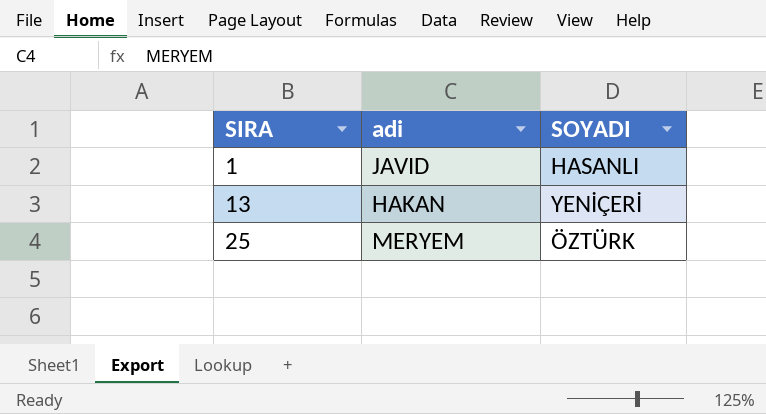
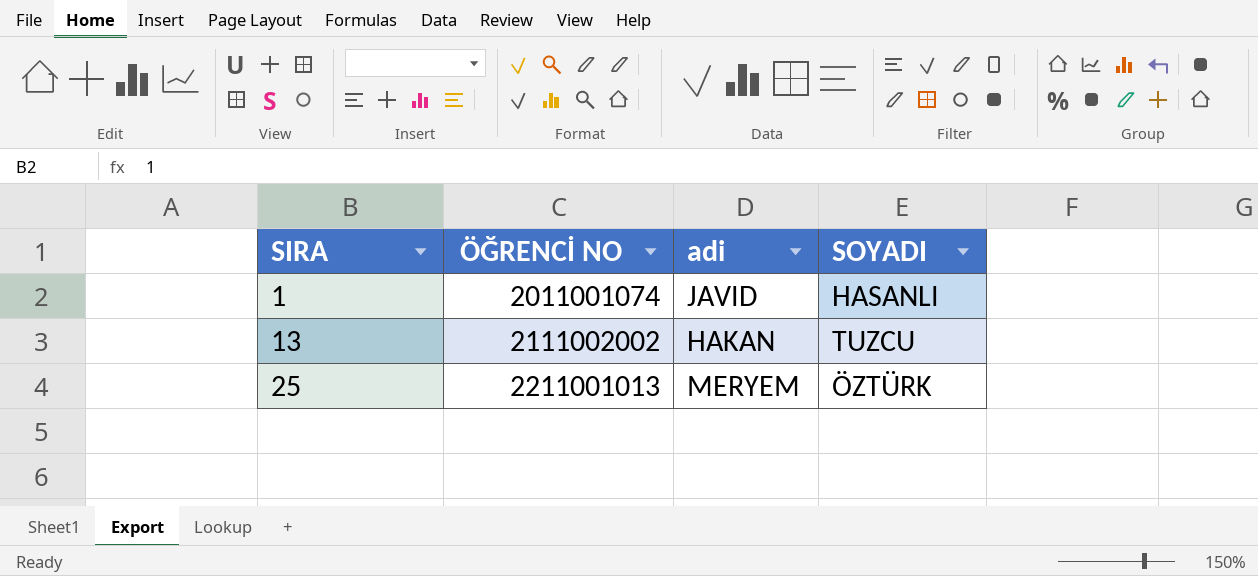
column ÖĞRENCİ NO | position: none -> 2
13 | SOYADI: YENİÇERİ -> TUZCU

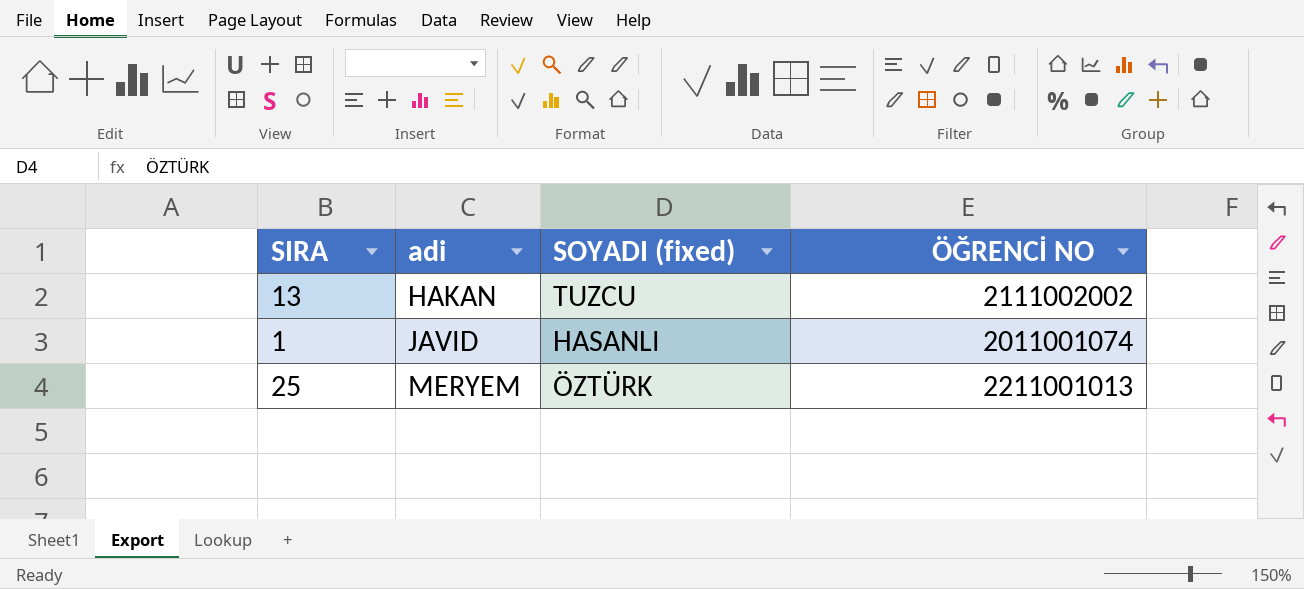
row order: SIRA ascending -> adi ascending
column name: SOYADI -> SOYADI (fixed)
column ÖĞRENCİ NO | position: 2 -> 4

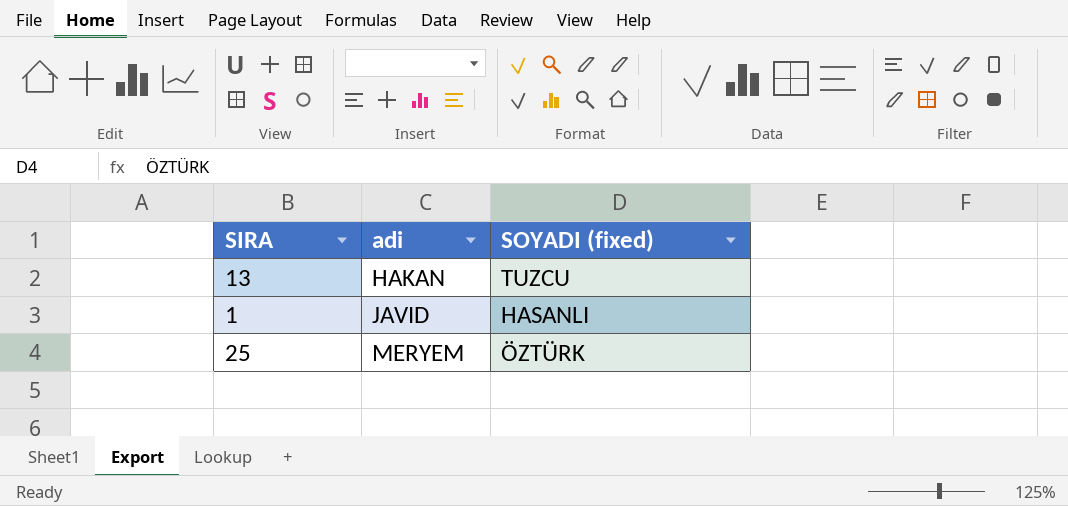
column ÖĞRENCİ NO | position: 4 -> none

